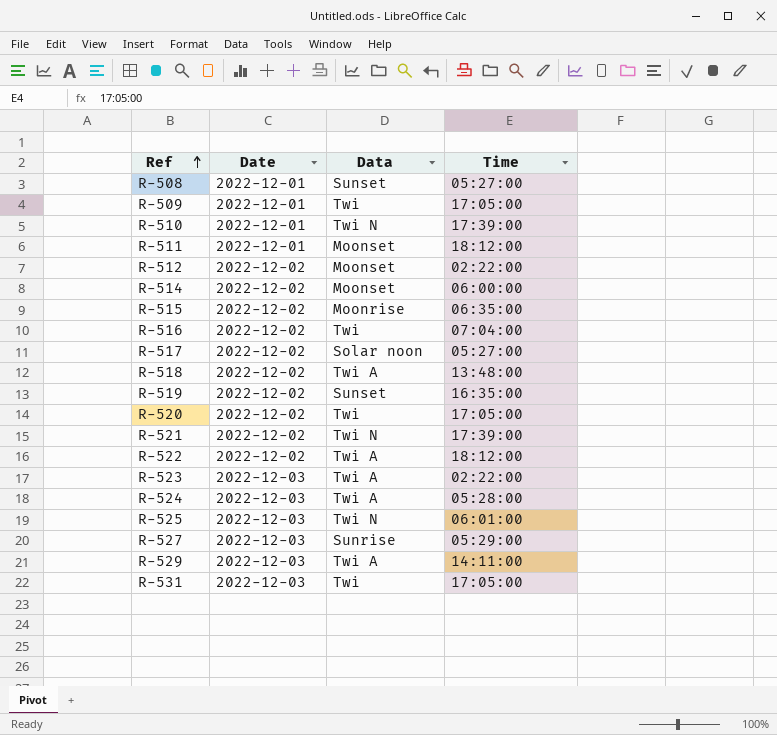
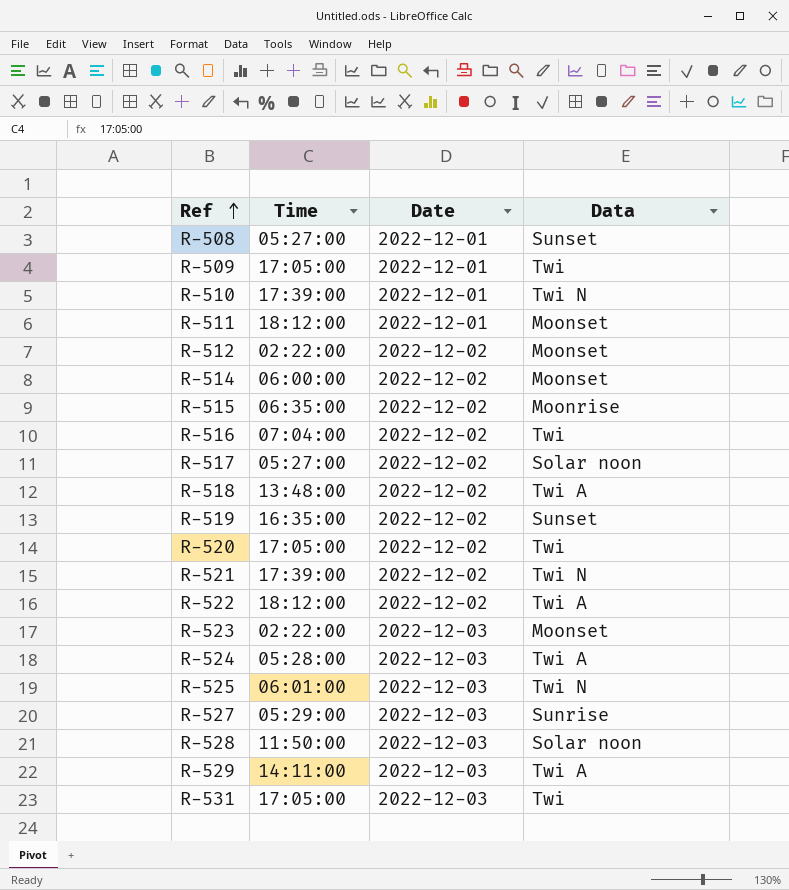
column Time | position: 4 -> 2
R-523 | Data: Twi A -> Moonset
row R-528: none -> 11:50:00 | 2022-12-03 | Solar noon

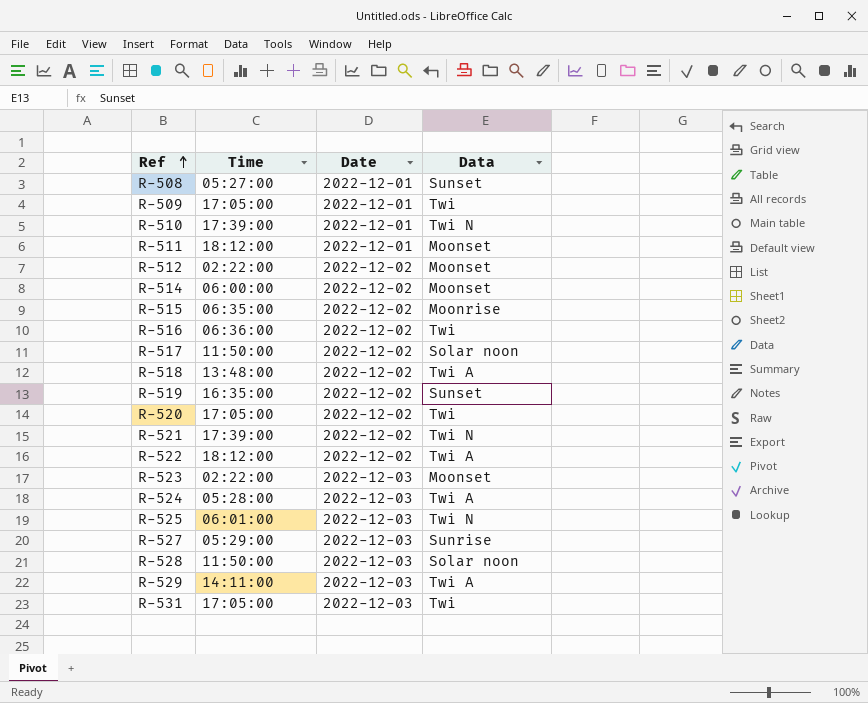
R-516 | Time: 07:04:00 -> 06:36:00
R-517 | Time: 05:27:00 -> 11:50:00

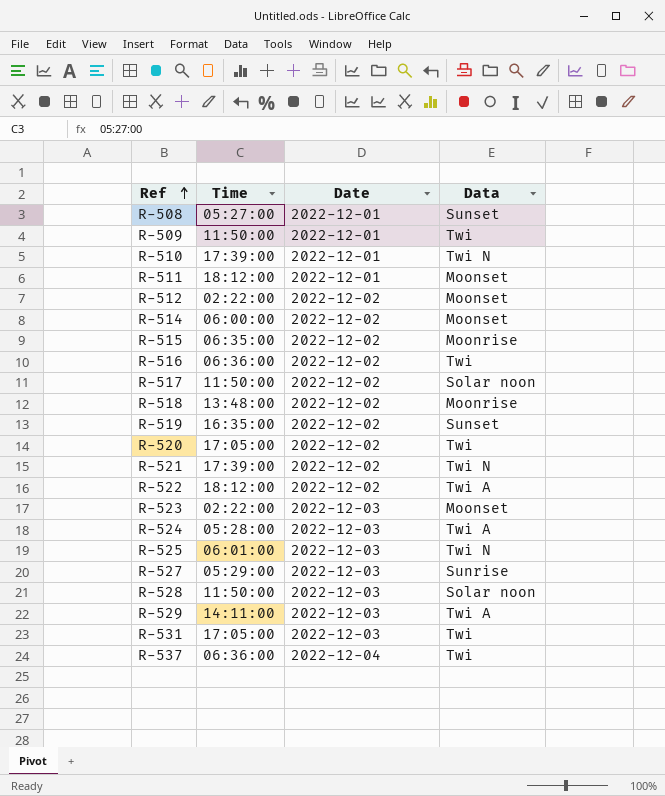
R-509 | Time: 17:05:00 -> 11:50:00
R-518 | Data: Twi A -> Moonrise
row R-537: none -> 06:36:00 | 2022-12-04 | Twi

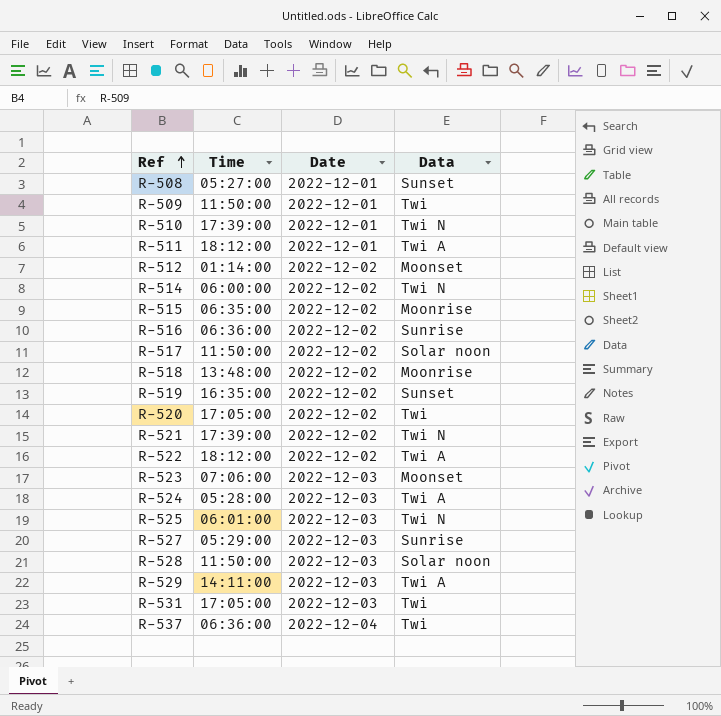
R-511 | Data: Moonset -> Twi A
R-512 | Time: 02:22:00 -> 01:14:00
R-514 | Data: Moonset -> Twi N
R-516 | Data: Twi -> Sunrise
R-523 | Time: 02:22:00 -> 07:06:00

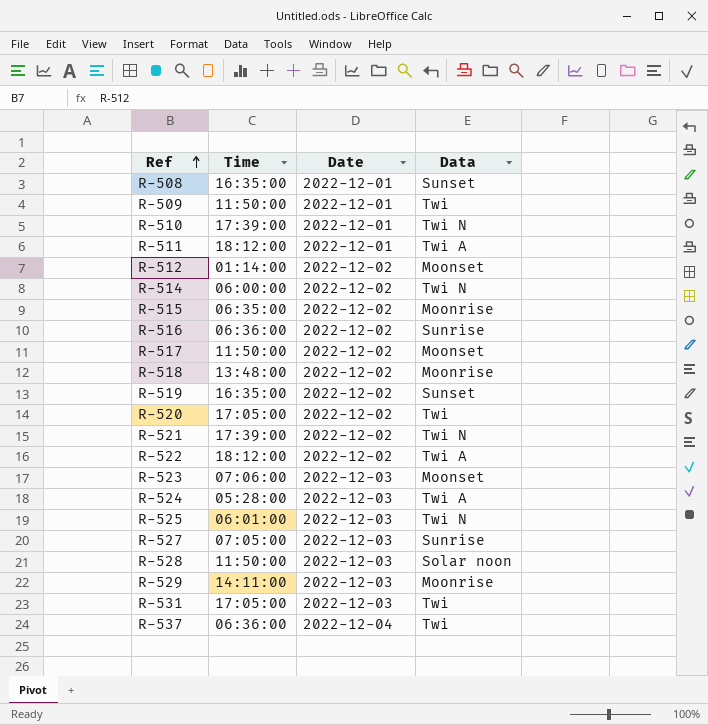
R-508 | Time: 05:27:00 -> 16:35:00
R-517 | Data: Solar noon -> Moonset
R-527 | Time: 05:29:00 -> 07:05:00
R-529 | Data: Twi A -> Moonrise

